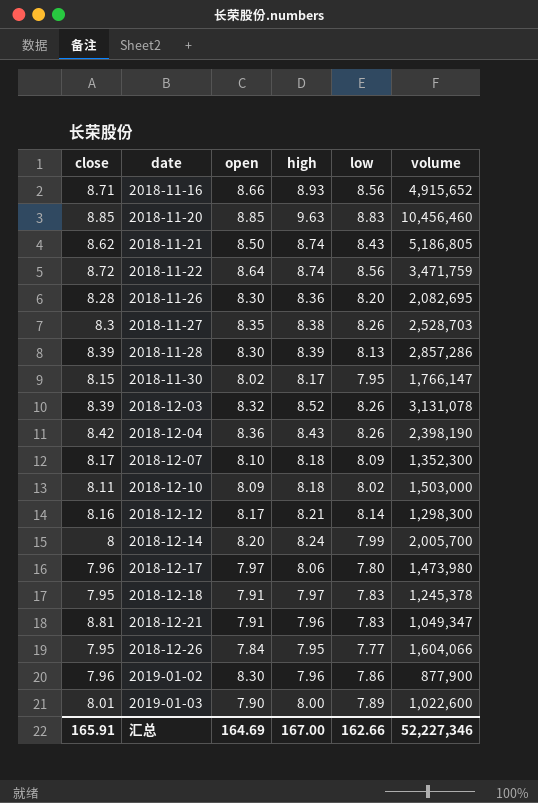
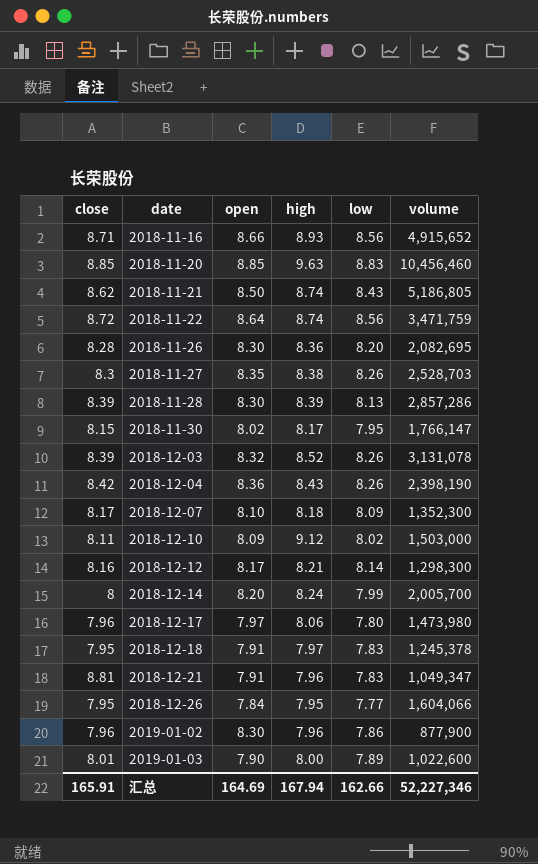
2018-12-10 | high: 8.18 -> 9.12
汇总 | high: 167.00 -> 167.94

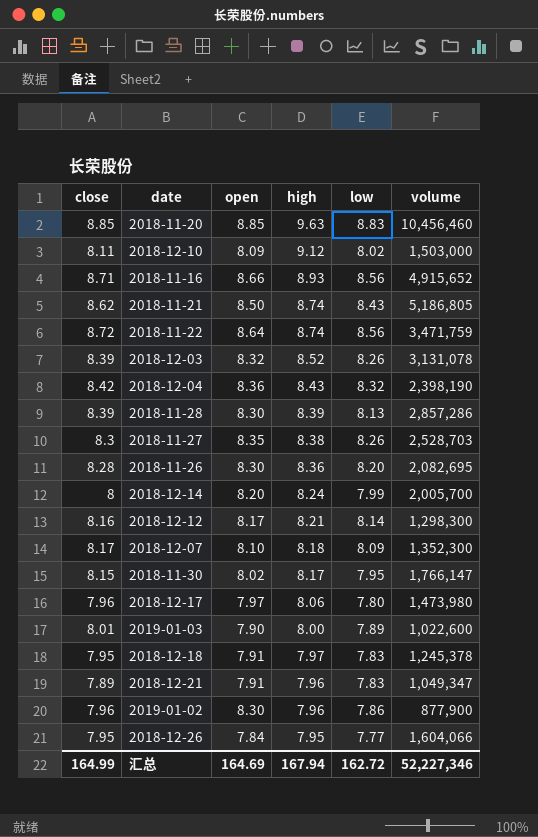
row order: date ascending -> high descending
2018-12-04 | low: 8.26 -> 8.32
2018-12-21 | close: 8.81 -> 7.89
汇总 | close: 165.91 -> 164.99
汇总 | low: 162.66 -> 162.72

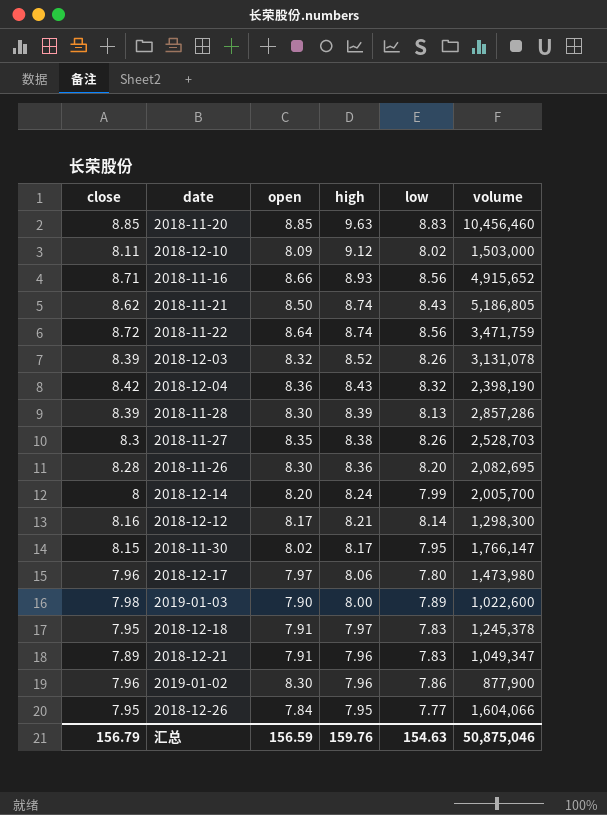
row 2018-12-07: 8.17 | 8.10 | 8.18 | 8.09 | 1,352,300 -> none
2019-01-03 | close: 8.01 -> 7.98
汇总 | close: 164.99 -> 156.79
汇总 | open: 164.69 -> 156.59
汇总 | high: 167.94 -> 159.76
汇总 | low: 162.72 -> 154.63
汇总 | volume: 52,227,346 -> 50,875,046

